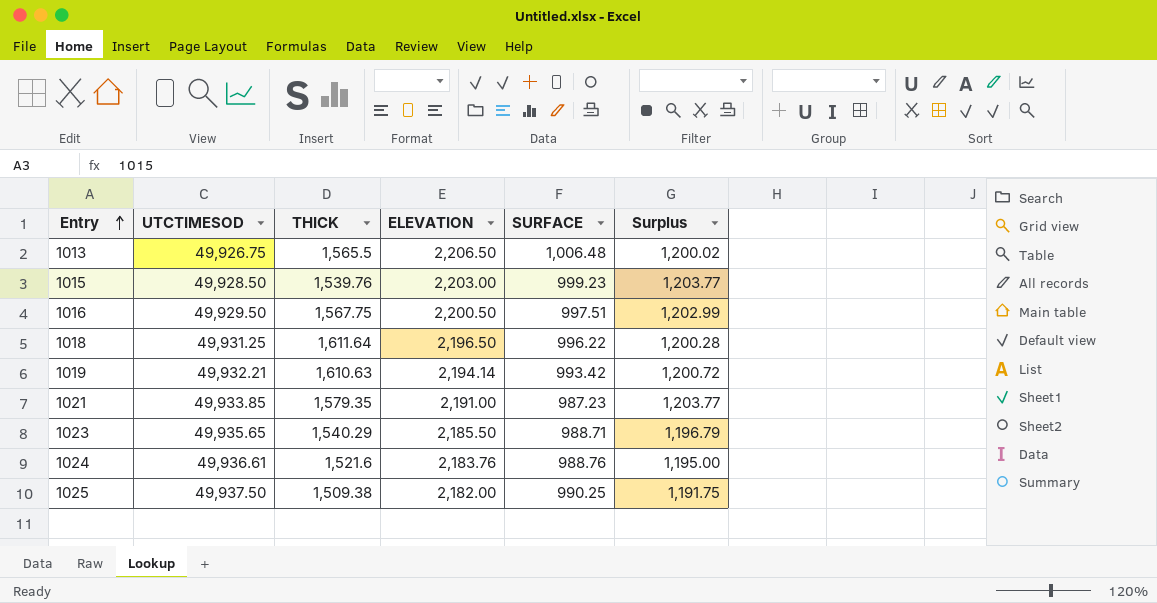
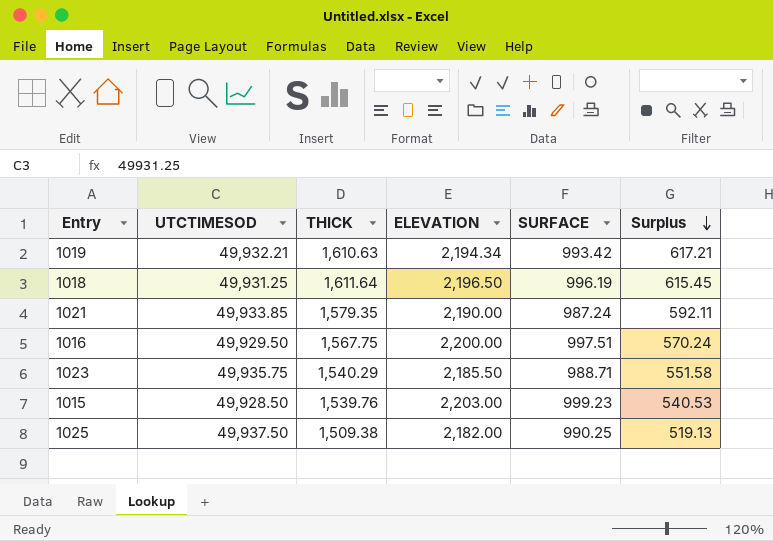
row order: Entry ascending -> Surplus descending
column Surplus | formula: [ELEVATION] - [SURFACE] -> [THICK] - [SURFACE]
row 1013: 49,926.75 | 1,565.5 | 2,206.50 | 1,006.48 | 1,200.02 -> none
row 1024: 49,936.61 | 1,521.6 | 2,183.76 | 988.76 | 1,195.00 -> none
1019 | ELEVATION: 2,194.14 -> 2,194.34
1018 | SURFACE: 996.22 -> 996.19
1021 | ELEVATION: 2,191.00 -> 2,190.00
1021 | SURFACE: 987.23 -> 987.24
1016 | ELEVATION: 2,200.50 -> 2,200.00
1023 | UTCTIMESOD: 49,935.65 -> 49,935.75

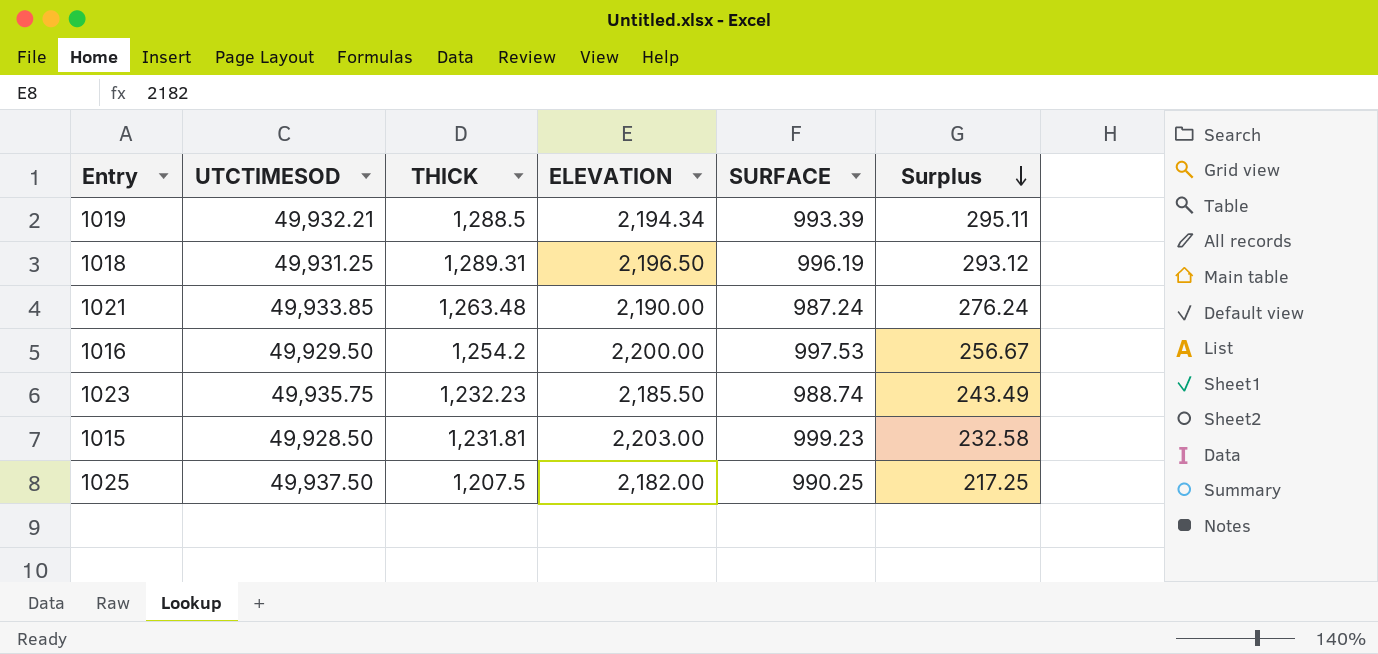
1019 | THICK: 1,610.63 -> 1,288.5
1019 | SURFACE: 993.42 -> 993.39
1019 | Surplus: 617.21 -> 295.11
1018 | THICK: 1,611.64 -> 1,289.31
1018 | Surplus: 615.45 -> 293.12
1021 | THICK: 1,579.35 -> 1,263.48
1021 | Surplus: 592.11 -> 276.24
1016 | THICK: 1,567.75 -> 1,254.2
1016 | SURFACE: 997.51 -> 997.53
1016 | Surplus: 570.24 -> 256.67
1023 | THICK: 1,540.29 -> 1,232.23
1023 | SURFACE: 988.71 -> 988.74
1023 | Surplus: 551.58 -> 243.49
1015 | THICK: 1,539.76 -> 1,231.81
1015 | Surplus: 540.53 -> 232.58
1025 | THICK: 1,509.38 -> 1,207.5
1025 | Surplus: 519.13 -> 217.25

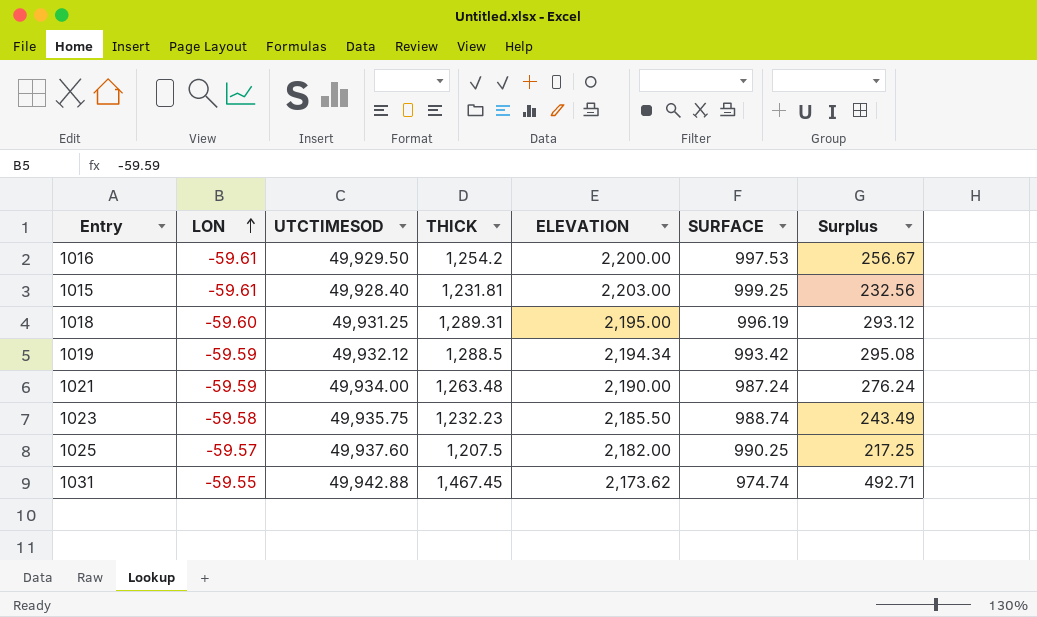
row order: Surplus descending -> LON ascending
column LON | position: none -> 2
1015 | UTCTIMESOD: 49,928.50 -> 49,928.40
1015 | SURFACE: 999.23 -> 999.25
1015 | Surplus: 232.58 -> 232.56
1018 | ELEVATION: 2,196.50 -> 2,195.00
1019 | UTCTIMESOD: 49,932.21 -> 49,932.12
1019 | SURFACE: 993.39 -> 993.42
1019 | Surplus: 295.11 -> 295.08
1021 | UTCTIMESOD: 49,933.85 -> 49,934.00
1025 | UTCTIMESOD: 49,937.50 -> 49,937.60
row 1031: none -> -59.55 | 49,942.88 | 1,467.45 | 2,173.62 | 974.74 | 492.71

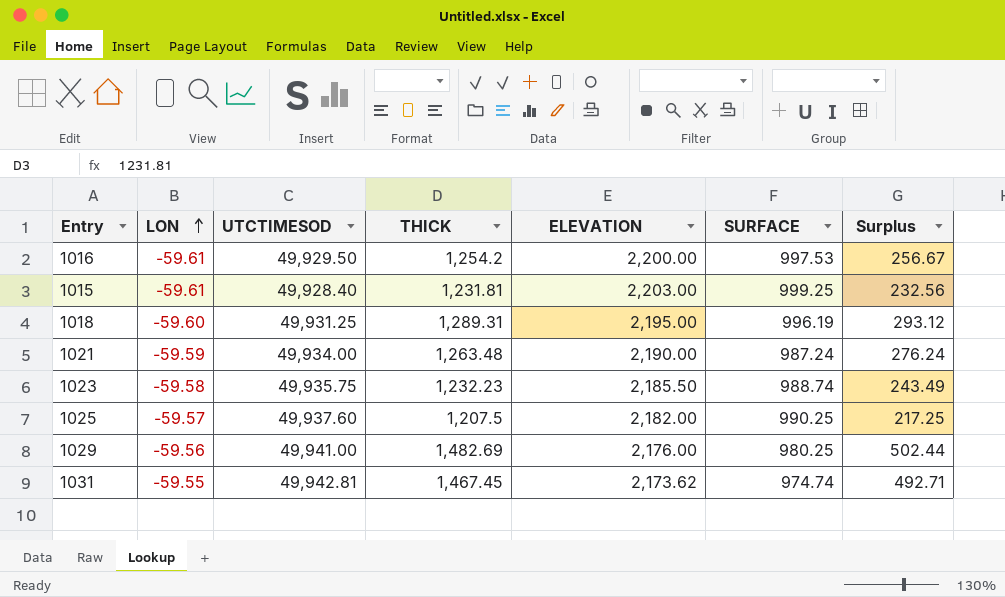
row 1019: -59.59 | 49,932.12 | 1,288.5 | 2,194.34 | 993.42 | 295.08 -> none
row 1029: none -> -59.56 | 49,941.00 | 1,482.69 | 2,176.00 | 980.25 | 502.44
1031 | UTCTIMESOD: 49,942.88 -> 49,942.81

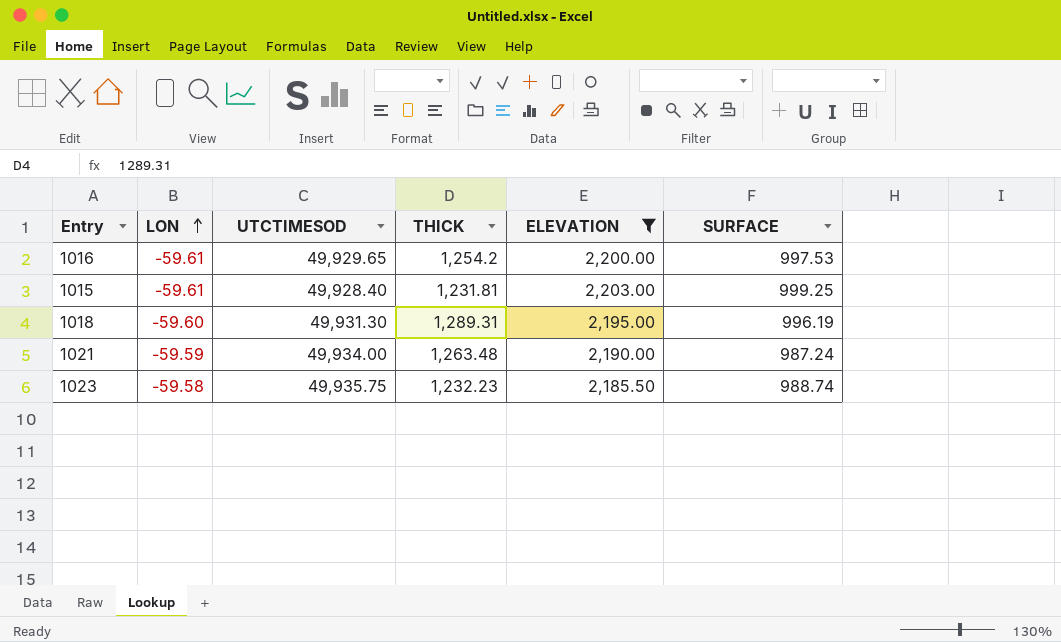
filter: none -> ELEVATION >= 2,185.50
column Surplus | formula: [THICK] - [SURFACE] -> none
1016 | UTCTIMESOD: 49,929.50 -> 49,929.65
1018 | UTCTIMESOD: 49,931.25 -> 49,931.30

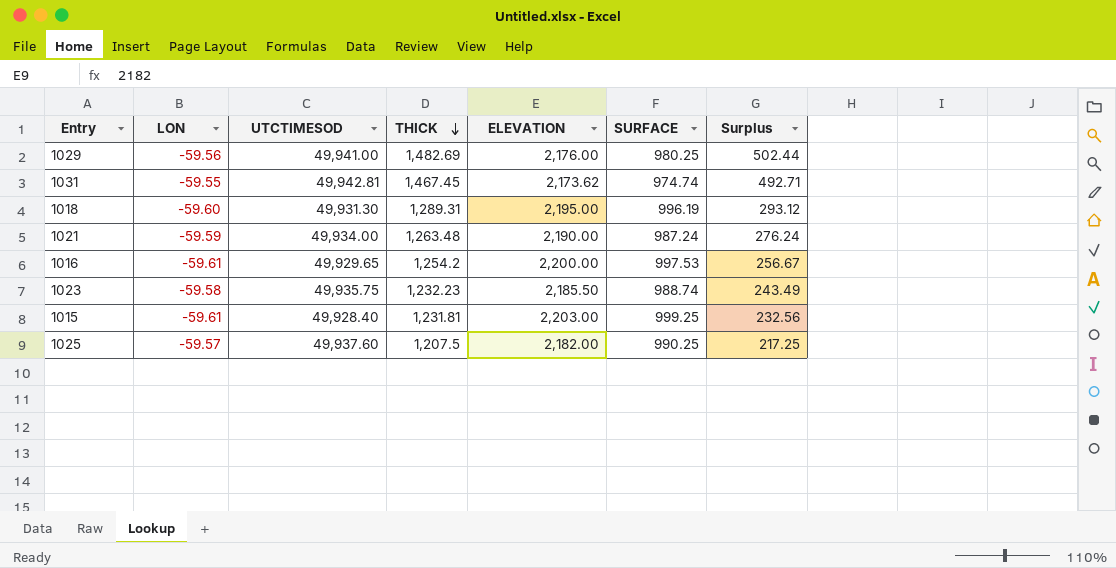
filter: ELEVATION >= 2,185.50 -> none
row order: LON ascending -> THICK descending
column Surplus | formula: none -> [THICK] - [SURFACE]

